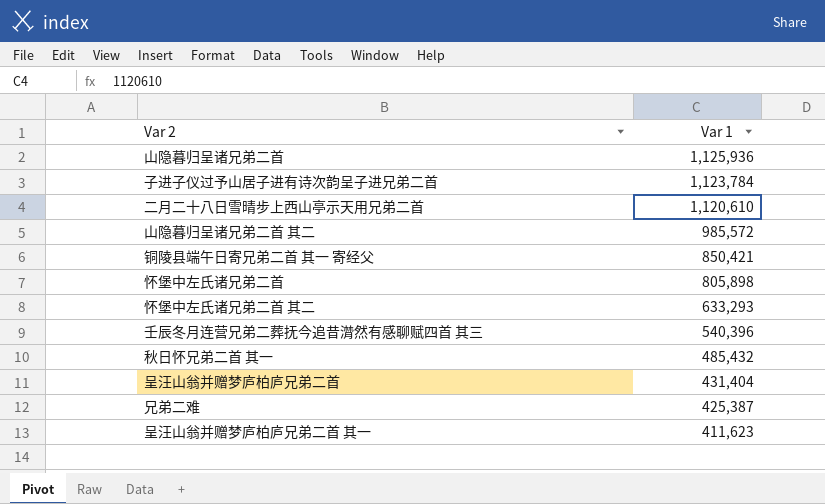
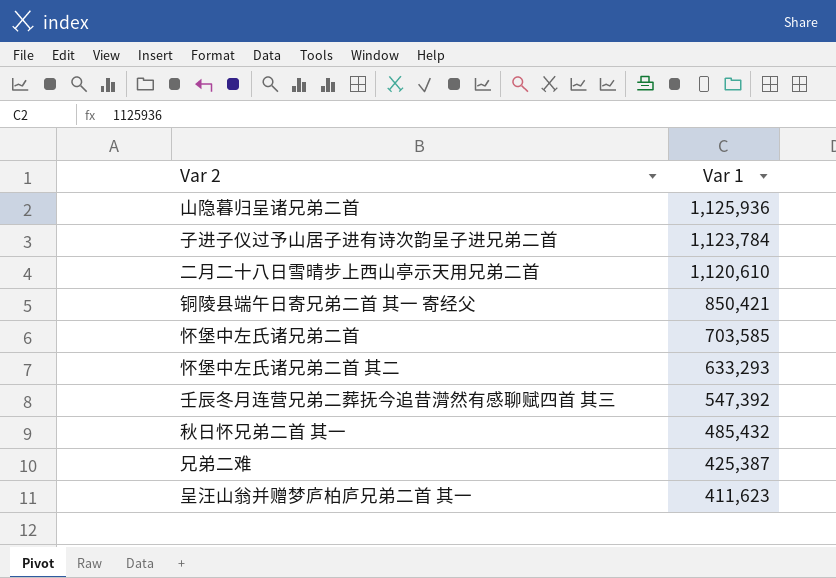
row 山隐暮归呈诸兄弟二首 其二: 985,572 -> none
row 呈汪山翁并赠梦庐柏庐兄弟二首: 431,404 -> none
怀堡中左氏诸兄弟二首 | Var 1: 805,898 -> 703,585
壬辰冬月连营兄弟二葬抚今追昔潸然有感聊赋四首 其三 | Var 1: 540,396 -> 547,392

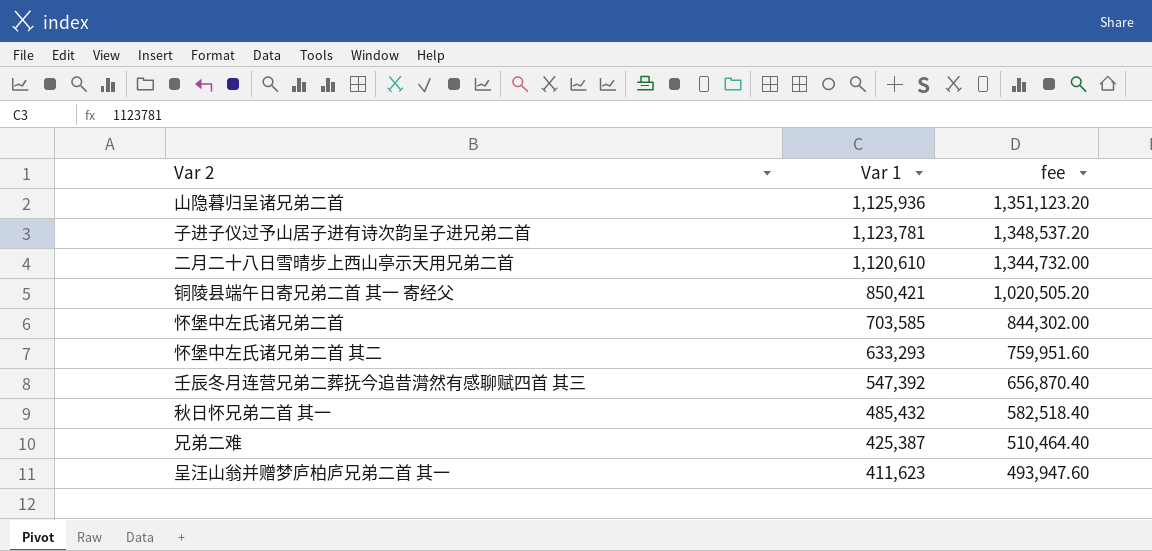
column fee | formula: none -> [Var 1] * 1.2
子进子仪过予山居子进有诗次韵呈子进兄弟二首 | Var 1: 1,123,784 -> 1,123,781

